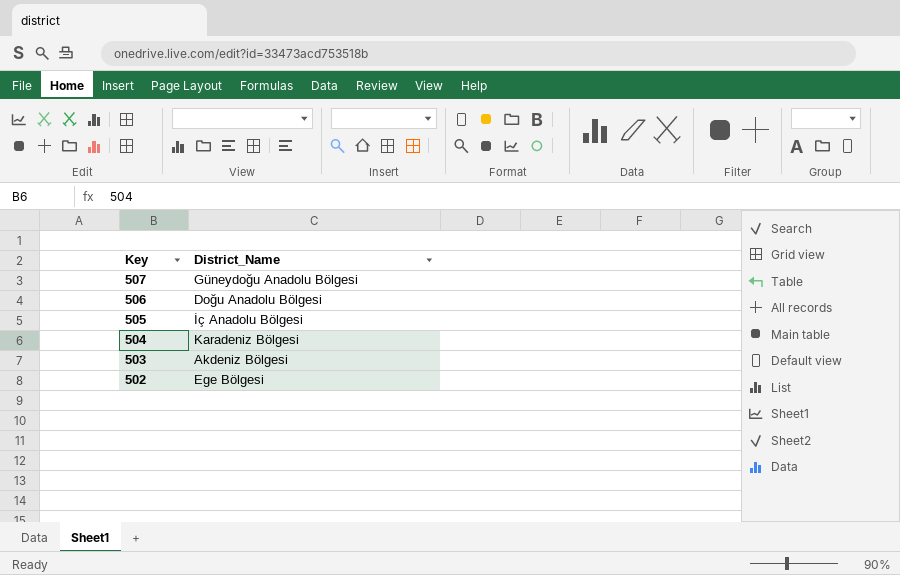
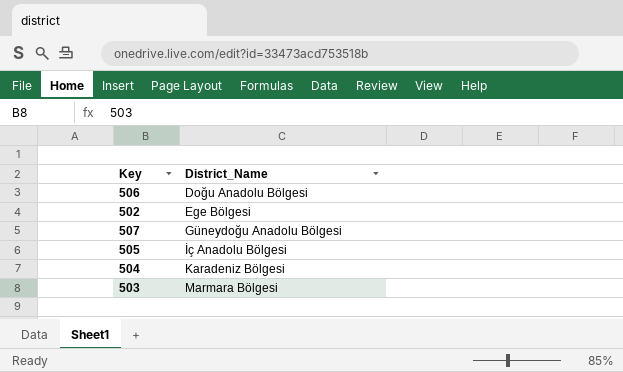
row order: Key descending -> District_Name ascending
503 | District_Name: Akdeniz Bölgesi -> Marmara Bölgesi

